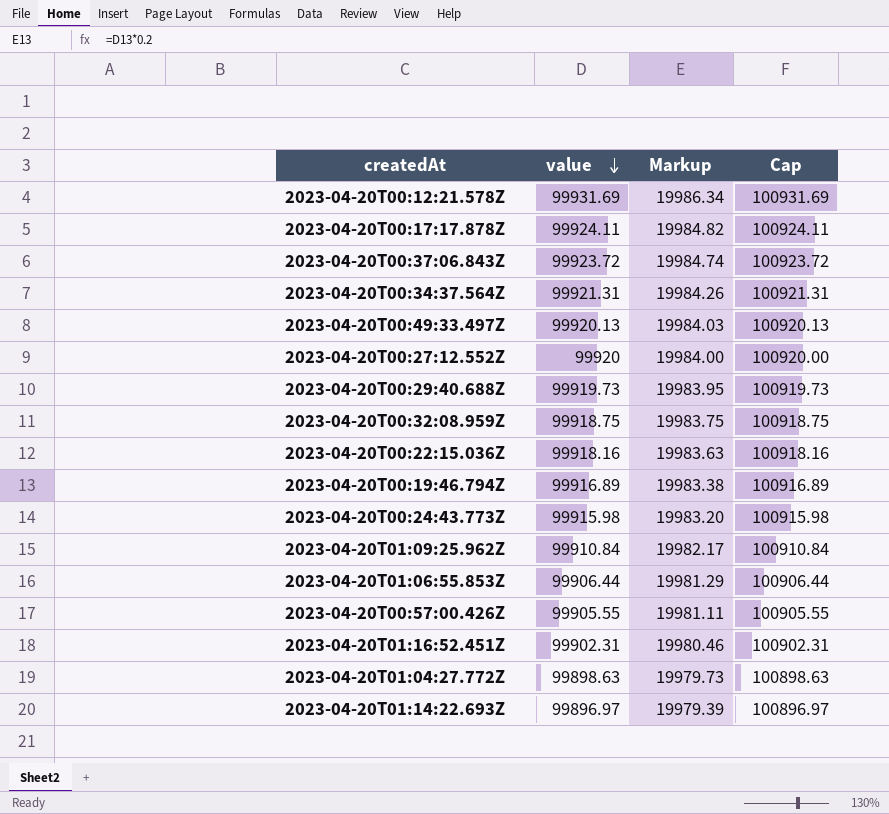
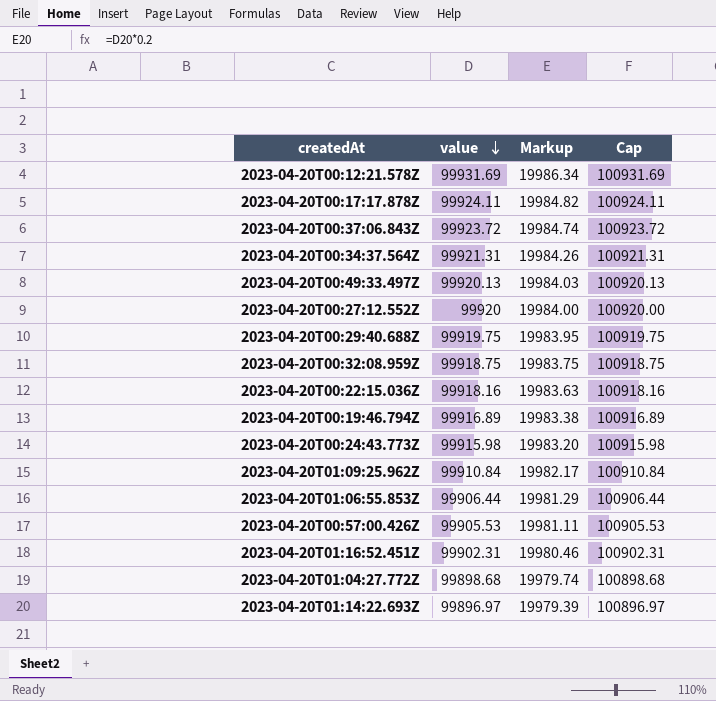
2023-04-20T00:29:40.688Z | value: 99919.73 -> 99919.75
2023-04-20T00:29:40.688Z | Cap: 100919.73 -> 100919.75
2023-04-20T00:57:00.426Z | value: 99905.55 -> 99905.53
2023-04-20T00:57:00.426Z | Cap: 100905.55 -> 100905.53
2023-04-20T01:04:27.772Z | value: 99898.63 -> 99898.68
2023-04-20T01:04:27.772Z | Markup: 19979.73 -> 19979.74
2023-04-20T01:04:27.772Z | Cap: 100898.63 -> 100898.68

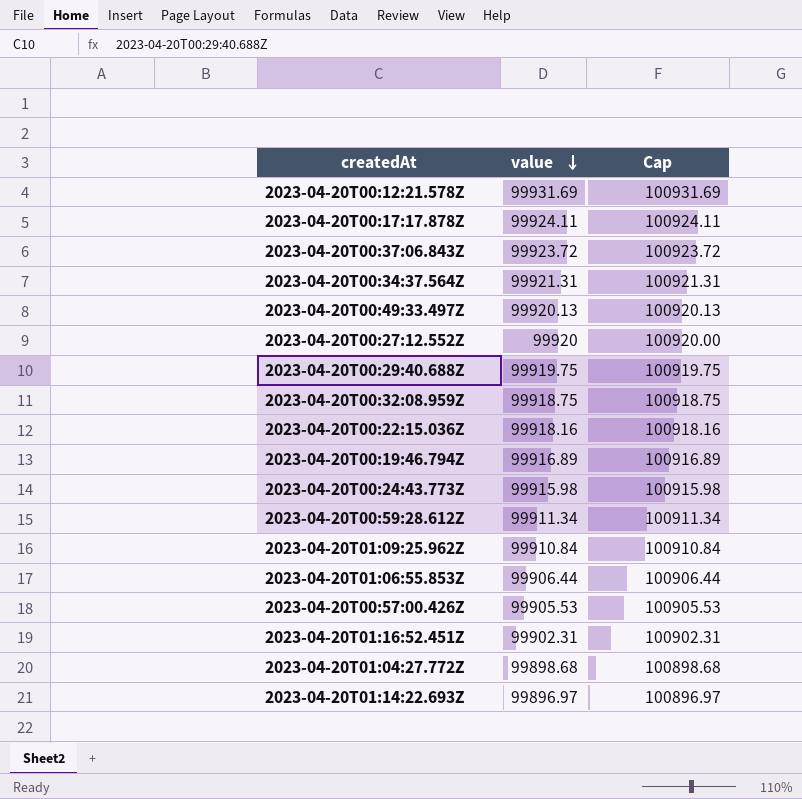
column Markup | formula: [value] * 0.2 -> none
row 2023-04-20T00:59:28.612Z: none -> 99911.34 | 100911.34

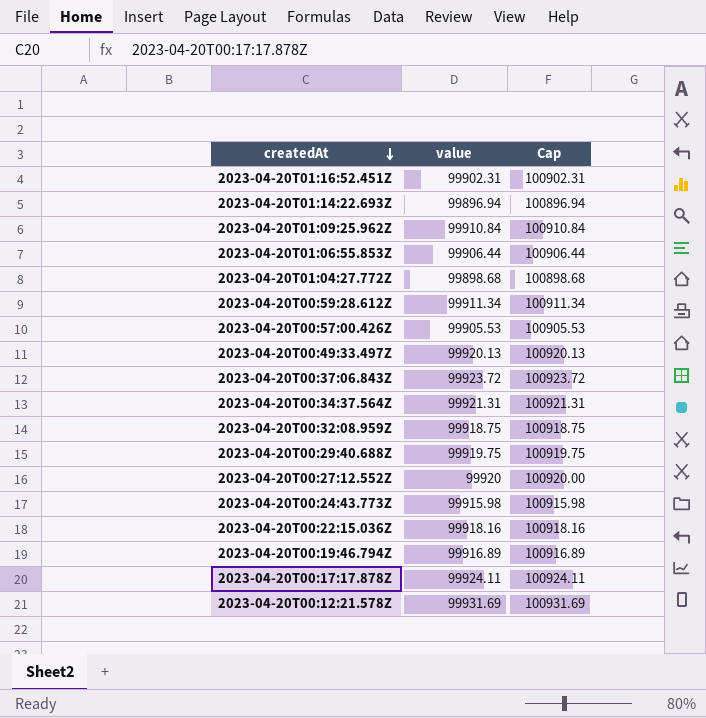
row order: value descending -> createdAt descending
2023-04-20T01:14:22.693Z | value: 99896.97 -> 99896.94
2023-04-20T01:14:22.693Z | Cap: 100896.97 -> 100896.94

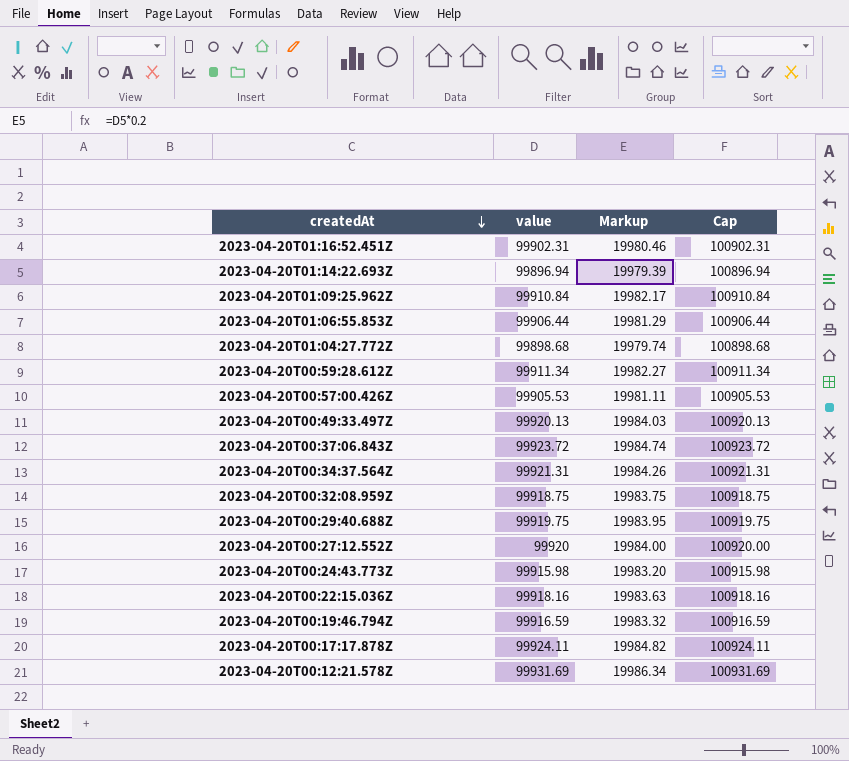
column Markup | formula: none -> [value] * 0.2
2023-04-20T00:19:46.794Z | value: 99916.89 -> 99916.59
2023-04-20T00:19:46.794Z | Cap: 100916.89 -> 100916.59

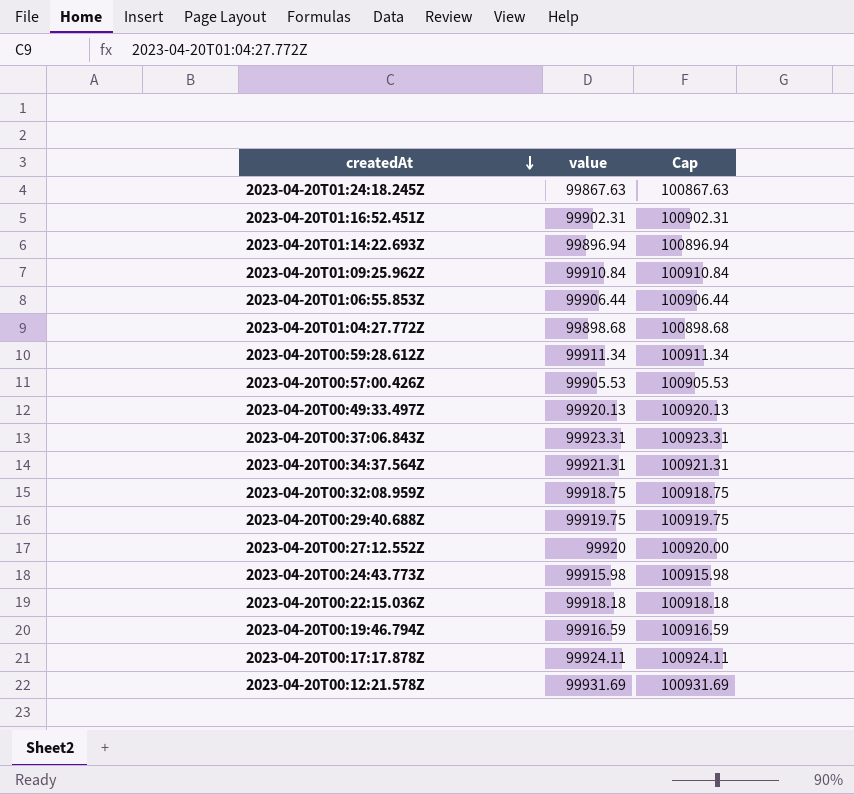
column Markup | formula: [value] * 0.2 -> none
row 2023-04-20T01:24:18.245Z: none -> 99867.63 | 100867.63
2023-04-20T00:37:06.843Z | value: 99923.72 -> 99923.31
2023-04-20T00:37:06.843Z | Cap: 100923.72 -> 100923.31
2023-04-20T00:22:15.036Z | value: 99918.16 -> 99918.18
2023-04-20T00:22:15.036Z | Cap: 100918.16 -> 100918.18

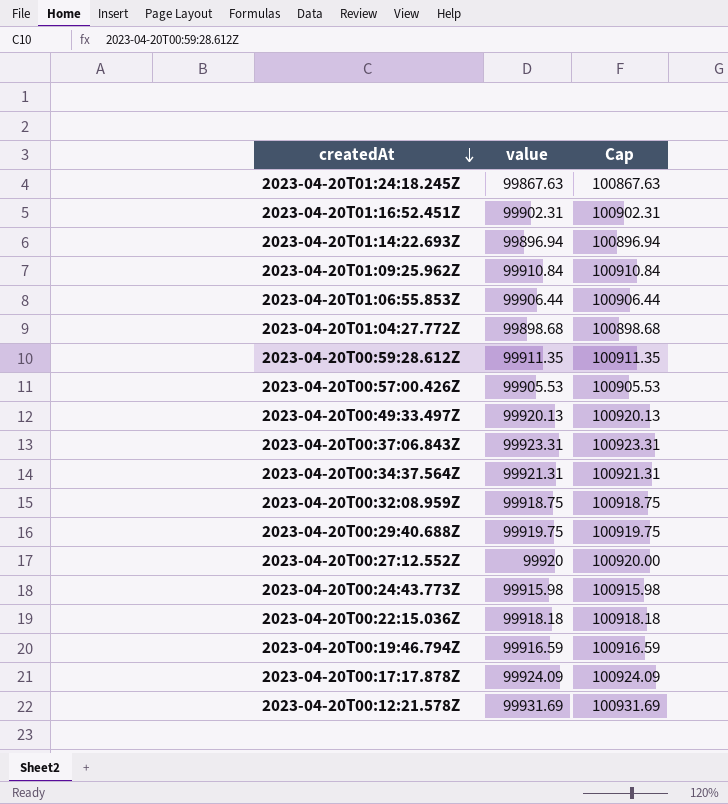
2023-04-20T00:59:28.612Z | value: 99911.34 -> 99911.35
2023-04-20T00:59:28.612Z | Cap: 100911.34 -> 100911.35
2023-04-20T00:17:17.878Z | value: 99924.11 -> 99924.09
2023-04-20T00:17:17.878Z | Cap: 100924.11 -> 100924.09

